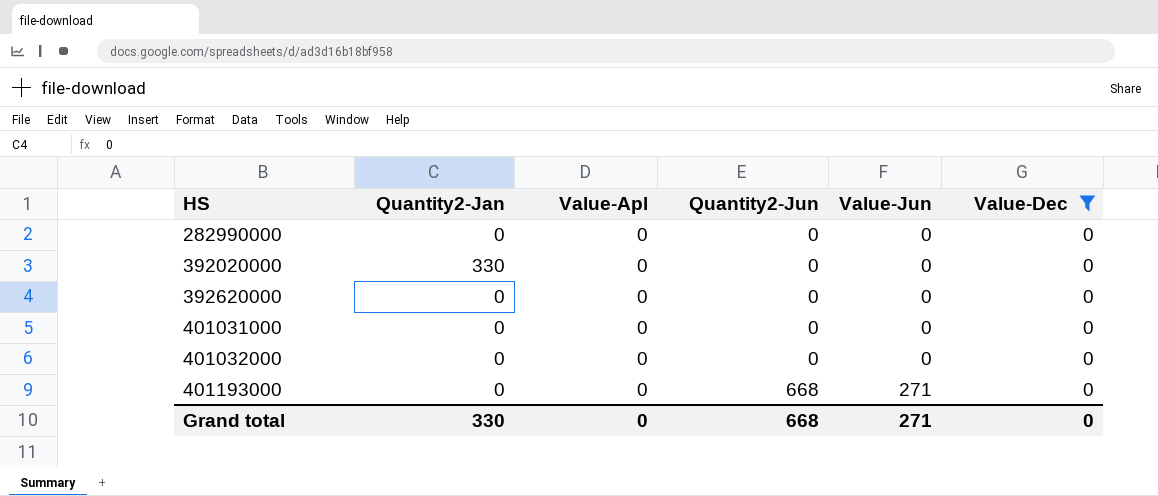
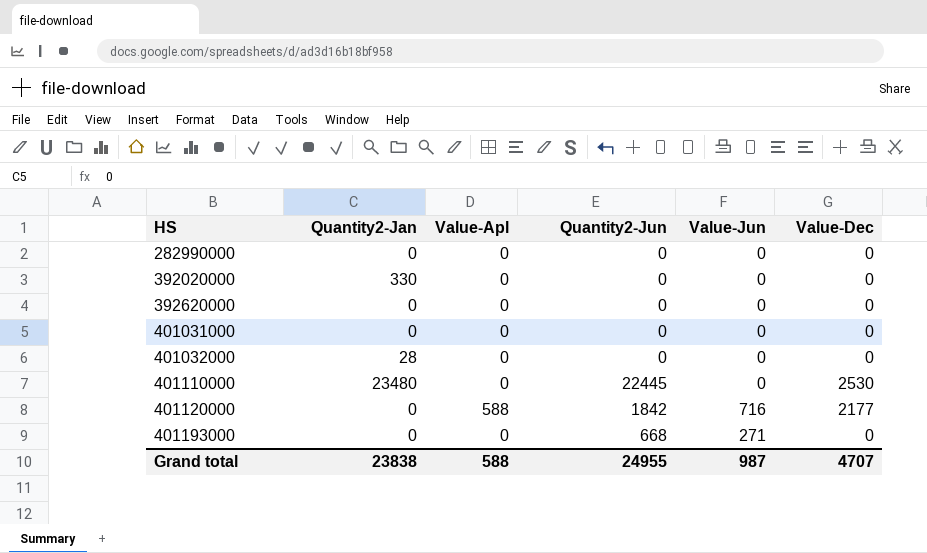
filter: Value-Dec = 0 -> none
401032000 | Quantity2-Jan: 0 -> 28
Grand total | Quantity2-Jan: 330 -> 23838
Grand total | Value-Apl: 0 -> 588
Grand total | Quantity2-Jun: 668 -> 24955
Grand total | Value-Jun: 271 -> 987
Grand total | Value-Dec: 0 -> 4707

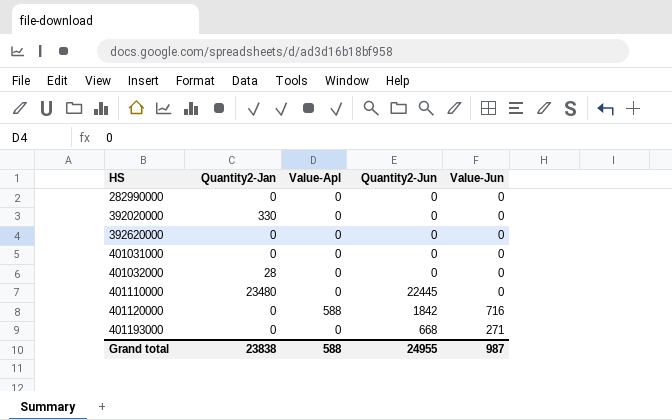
column Value-Dec | position: 6 -> none

